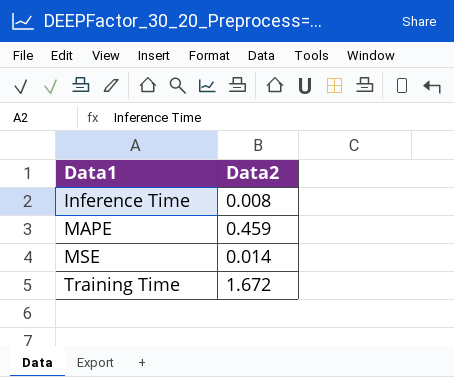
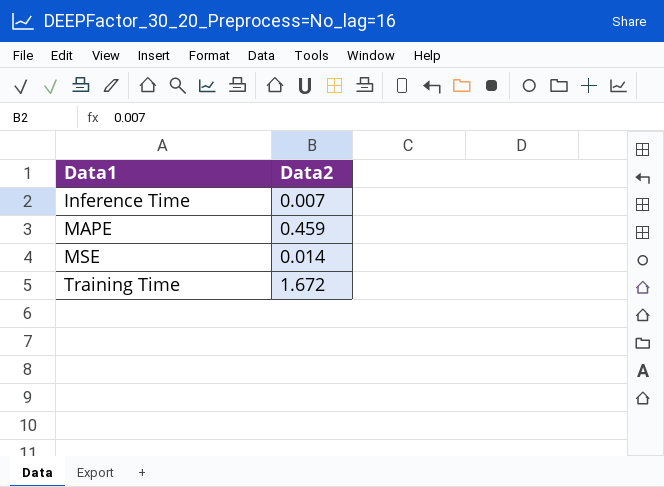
Inference Time | Data2: 0.008 -> 0.007

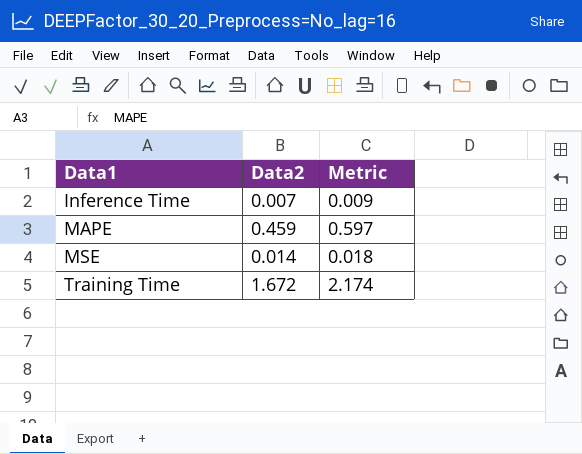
column Metric | formula: none -> [Data2] * 1.3

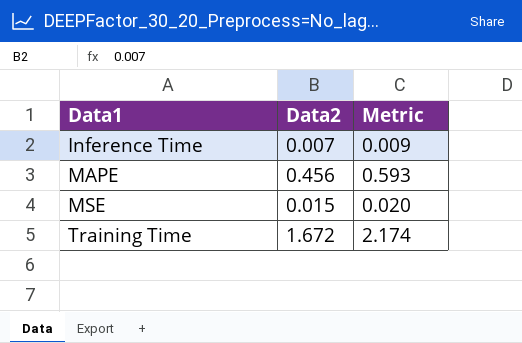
MAPE | Data2: 0.459 -> 0.456
MAPE | Metric: 0.597 -> 0.593
MSE | Data2: 0.014 -> 0.015
MSE | Metric: 0.018 -> 0.020

